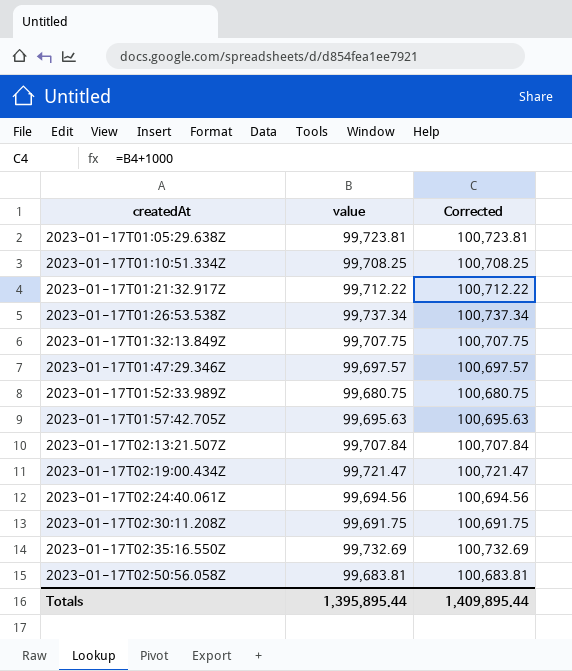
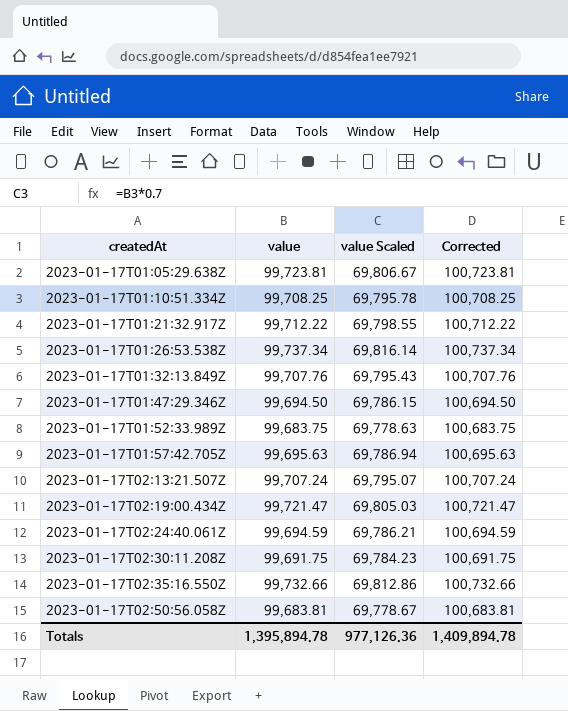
column value Scaled | formula: none -> [value] * 0.7
2023-01-17T01:32:13.849Z | value: 99,707.75 -> 99,707.76
2023-01-17T01:32:13.849Z | Corrected: 100,707.75 -> 100,707.76
2023-01-17T01:47:29.346Z | value: 99,697.57 -> 99,694.50
2023-01-17T01:47:29.346Z | Corrected: 100,697.57 -> 100,694.50
2023-01-17T01:52:33.989Z | value: 99,680.75 -> 99,683.75
2023-01-17T01:52:33.989Z | Corrected: 100,680.75 -> 100,683.75
2023-01-17T02:13:21.507Z | value: 99,707.84 -> 99,707.24
2023-01-17T02:13:21.507Z | Corrected: 100,707.84 -> 100,707.24
2023-01-17T02:24:40.061Z | value: 99,694.56 -> 99,694.59
2023-01-17T02:24:40.061Z | Corrected: 100,694.56 -> 100,694.59
2023-01-17T02:35:16.550Z | value: 99,732.69 -> 99,732.66
2023-01-17T02:35:16.550Z | Corrected: 100,732.69 -> 100,732.66
Totals | value: 1,395,895.44 -> 1,395,894.78
Totals | Corrected: 1,409,895.44 -> 1,409,894.78

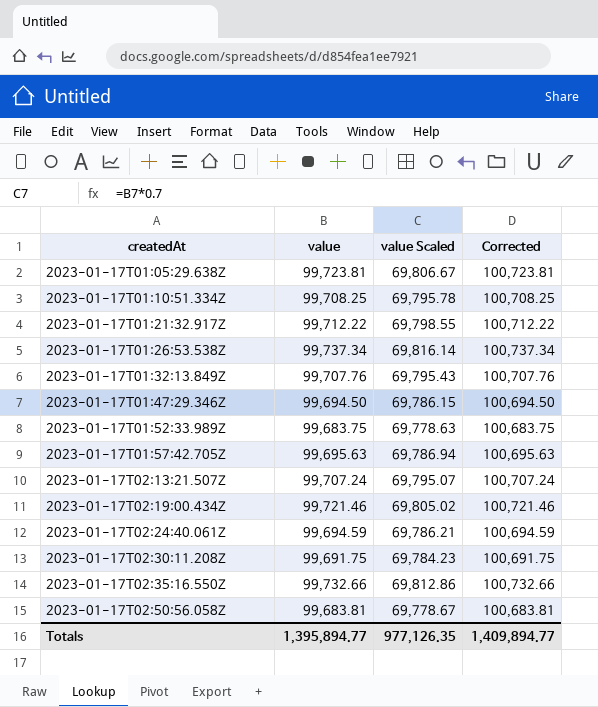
2023-01-17T02:19:00.434Z | value: 99,721.47 -> 99,721.46
2023-01-17T02:19:00.434Z | value Scaled: 69,805.03 -> 69,805.02
2023-01-17T02:19:00.434Z | Corrected: 100,721.47 -> 100,721.46
Totals | value: 1,395,894.78 -> 1,395,894.77
Totals | value Scaled: 977,126.36 -> 977,126.35
Totals | Corrected: 1,409,894.78 -> 1,409,894.77

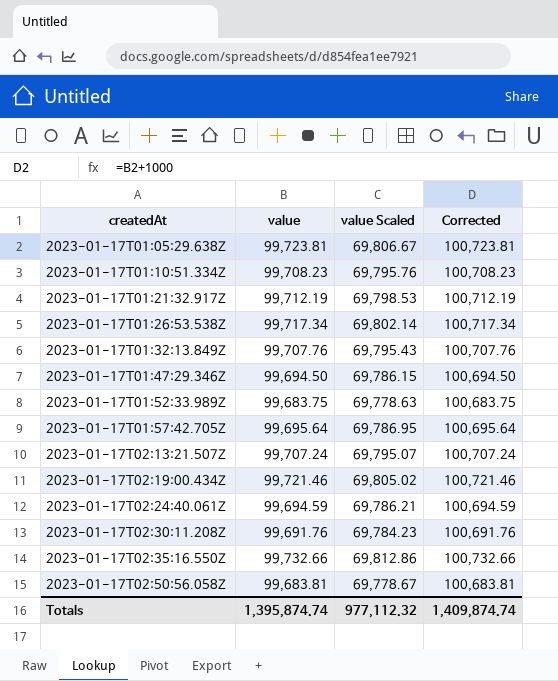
2023-01-17T01:10:51.334Z | value: 99,708.25 -> 99,708.23
2023-01-17T01:10:51.334Z | value Scaled: 69,795.78 -> 69,795.76
2023-01-17T01:10:51.334Z | Corrected: 100,708.25 -> 100,708.23
2023-01-17T01:21:32.917Z | value: 99,712.22 -> 99,712.19
2023-01-17T01:21:32.917Z | value Scaled: 69,798.55 -> 69,798.53
2023-01-17T01:21:32.917Z | Corrected: 100,712.22 -> 100,712.19
2023-01-17T01:26:53.538Z | value: 99,737.34 -> 99,717.34
2023-01-17T01:26:53.538Z | value Scaled: 69,816.14 -> 69,802.14
2023-01-17T01:26:53.538Z | Corrected: 100,737.34 -> 100,717.34
2023-01-17T01:57:42.705Z | value: 99,695.63 -> 99,695.64
2023-01-17T01:57:42.705Z | value Scaled: 69,786.94 -> 69,786.95
2023-01-17T01:57:42.705Z | Corrected: 100,695.63 -> 100,695.64
2023-01-17T02:30:11.208Z | value: 99,691.75 -> 99,691.76
2023-01-17T02:30:11.208Z | Corrected: 100,691.75 -> 100,691.76
Totals | value: 1,395,894.77 -> 1,395,874.74
Totals | value Scaled: 977,126.35 -> 977,112.32
Totals | Corrected: 1,409,894.77 -> 1,409,874.74

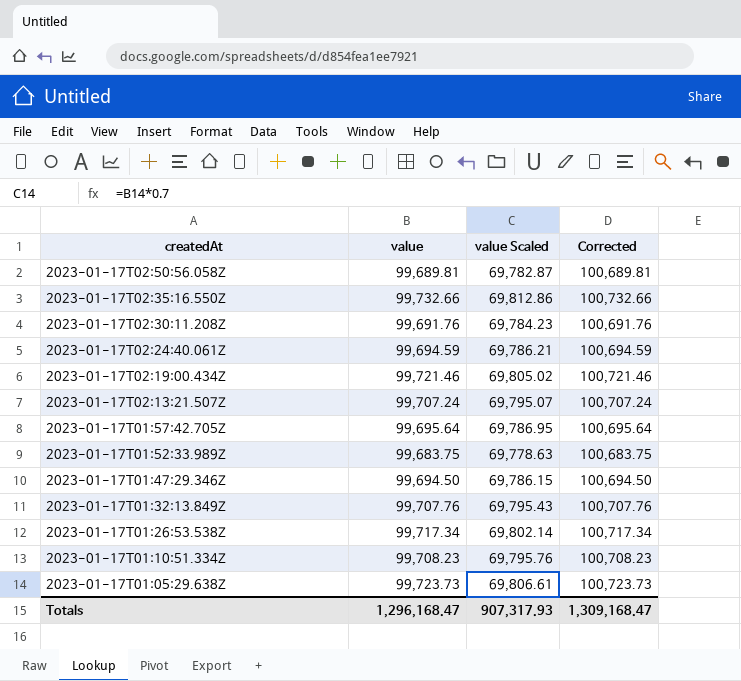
row order: createdAt ascending -> createdAt descending
row 2023-01-17T01:21:32.917Z: 99,712.19 | 69,798.53 | 100,712.19 -> none
2023-01-17T02:50:56.058Z | value: 99,683.81 -> 99,689.81
2023-01-17T02:50:56.058Z | value Scaled: 69,778.67 -> 69,782.87
2023-01-17T02:50:56.058Z | Corrected: 100,683.81 -> 100,689.81
2023-01-17T01:05:29.638Z | value: 99,723.81 -> 99,723.73
2023-01-17T01:05:29.638Z | value Scaled: 69,806.67 -> 69,806.61
2023-01-17T01:05:29.638Z | Corrected: 100,723.81 -> 100,723.73
Totals | value: 1,395,874.74 -> 1,296,168.47
Totals | value Scaled: 977,112.32 -> 907,317.93
Totals | Corrected: 1,409,874.74 -> 1,309,168.47

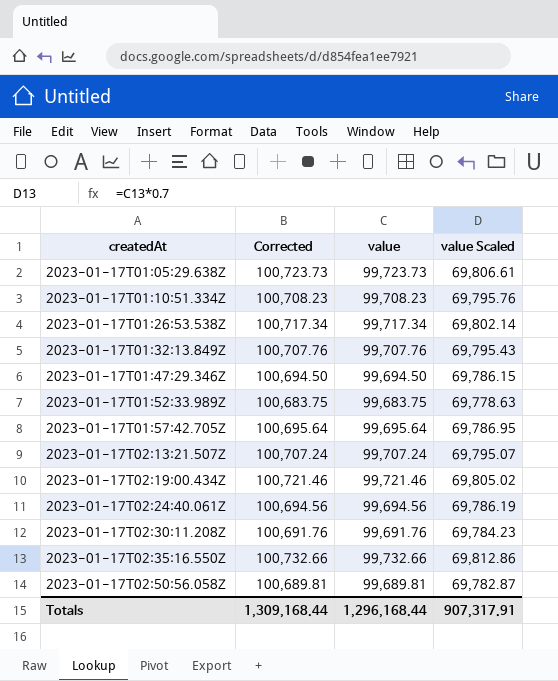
row order: createdAt descending -> createdAt ascending
column Corrected | position: 4 -> 2
2023-01-17T02:24:40.061Z | Corrected: 100,694.59 -> 100,694.56
2023-01-17T02:24:40.061Z | value: 99,694.59 -> 99,694.56
2023-01-17T02:24:40.061Z | value Scaled: 69,786.21 -> 69,786.19
Totals | Corrected: 1,309,168.47 -> 1,309,168.44
Totals | value: 1,296,168.47 -> 1,296,168.44
Totals | value Scaled: 907,317.93 -> 907,317.91

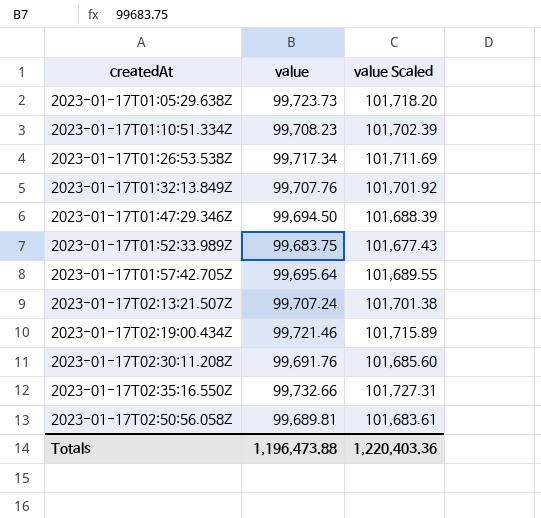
column Corrected | formula: [value] + 1000 -> none
column value Scaled | formula: [value] * 0.7 -> [value] * 1.02
row 2023-01-17T02:24:40.061Z: 100,694.56 | 99,694.56 | 69,786.19 -> none
Totals | value: 1,296,168.44 -> 1,196,473.88
Totals | value Scaled: 907,317.91 -> 1,220,403.36

